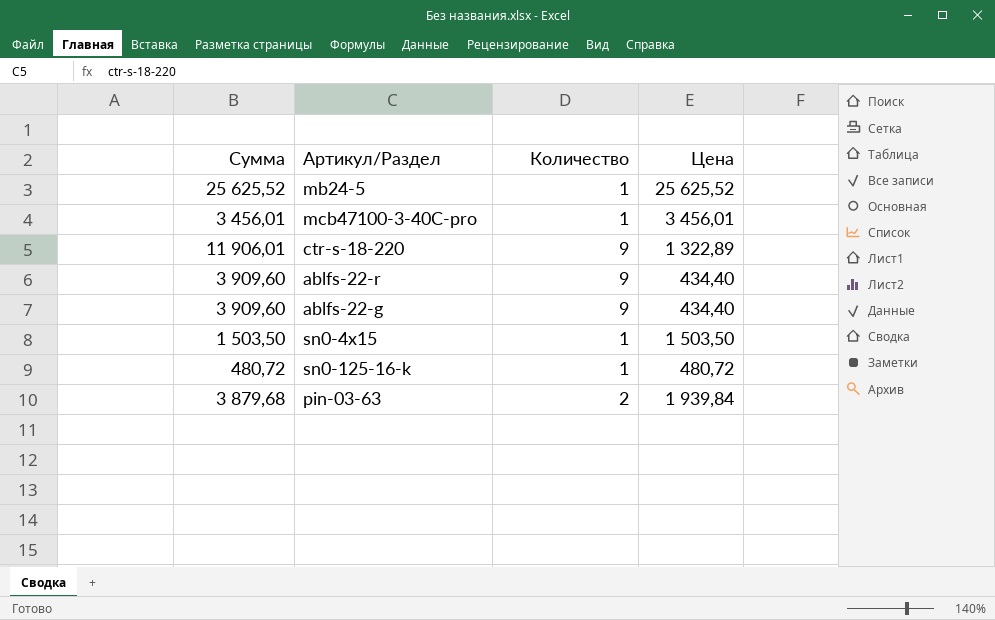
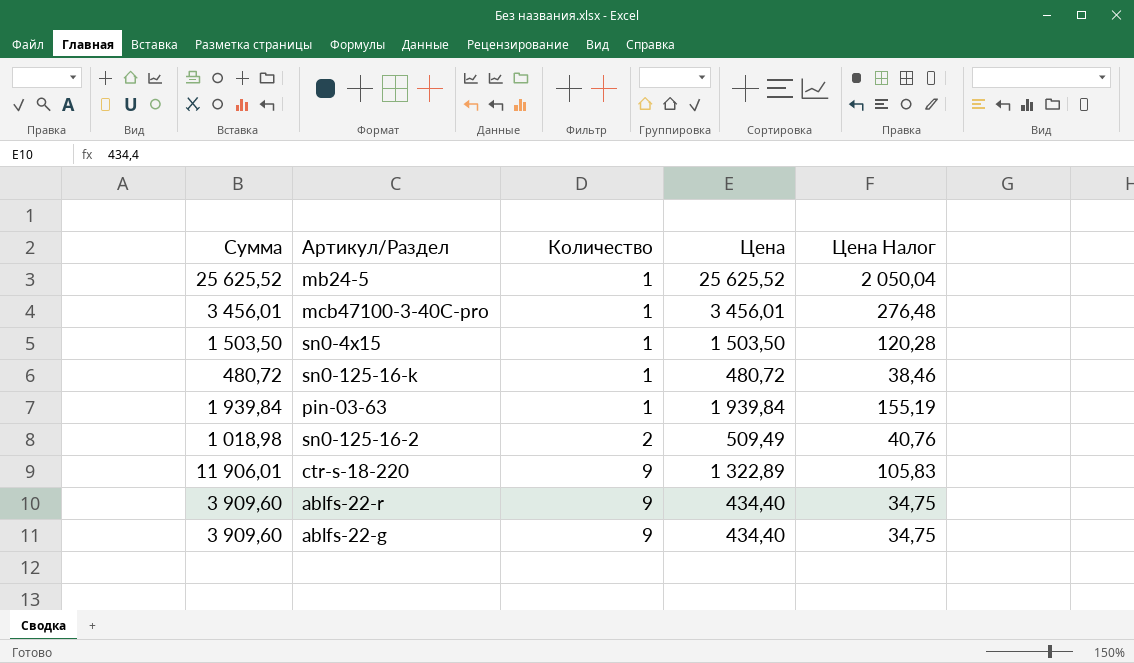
row order: none -> Количество ascending
column Цена Налог | formula: none -> [Цена] * 0,08
pin-03-63 | Сумма: 3 879,68 -> 1 939,84
pin-03-63 | Количество: 2 -> 1
row sn0-125-16-2: none -> 1 018,98 | 2 | 509,49 | 40,76

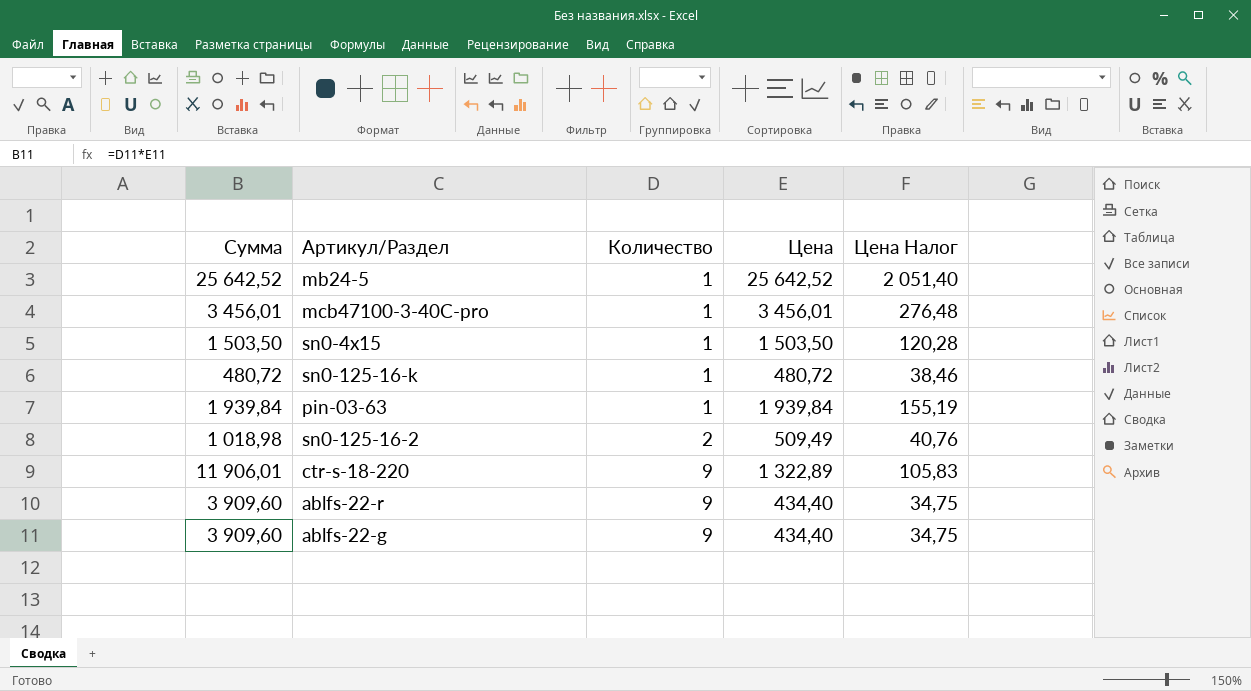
mb24-5 | Сумма: 25 625,52 -> 25 642,52
mb24-5 | Цена: 25 625,52 -> 25 642,52
mb24-5 | Цена Налог: 2 050,04 -> 2 051,40

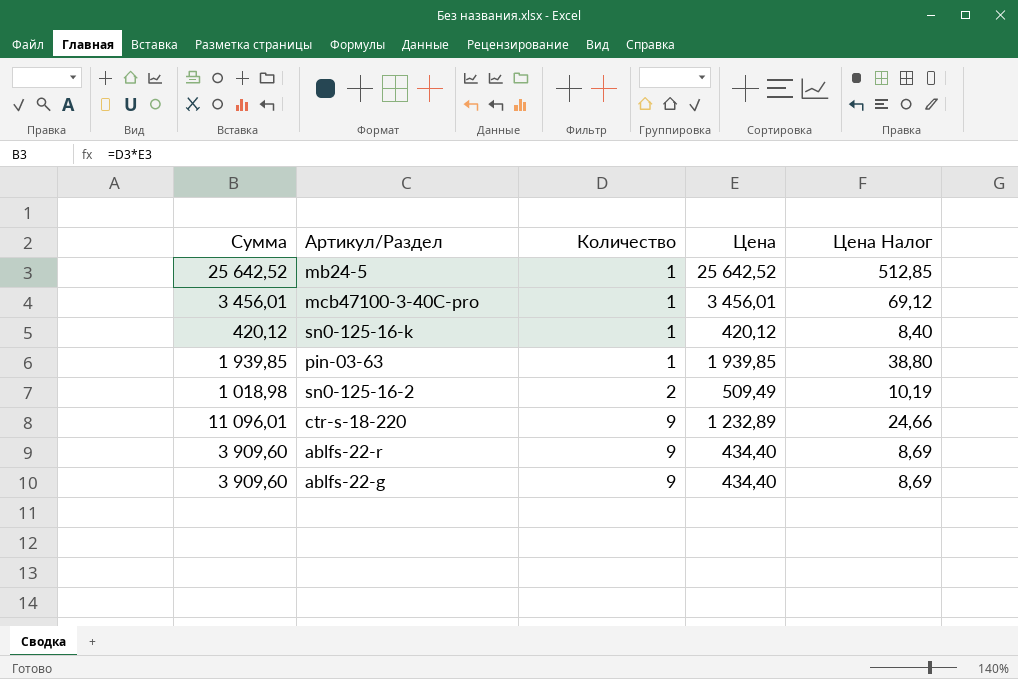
column Цена Налог | formula: [Цена] * 0,08 -> [Цена] * 0,02
row sn0-4x15: 1 503,50 | 1 | 1 503,50 | 120,28 -> none
sn0-125-16-k | Сумма: 480,72 -> 420,12
sn0-125-16-k | Цена: 480,72 -> 420,12
pin-03-63 | Сумма: 1 939,84 -> 1 939,85
pin-03-63 | Цена: 1 939,84 -> 1 939,85
ctr-s-18-220 | Сумма: 11 906,01 -> 11 096,01
ctr-s-18-220 | Цена: 1 322,89 -> 1 232,89

